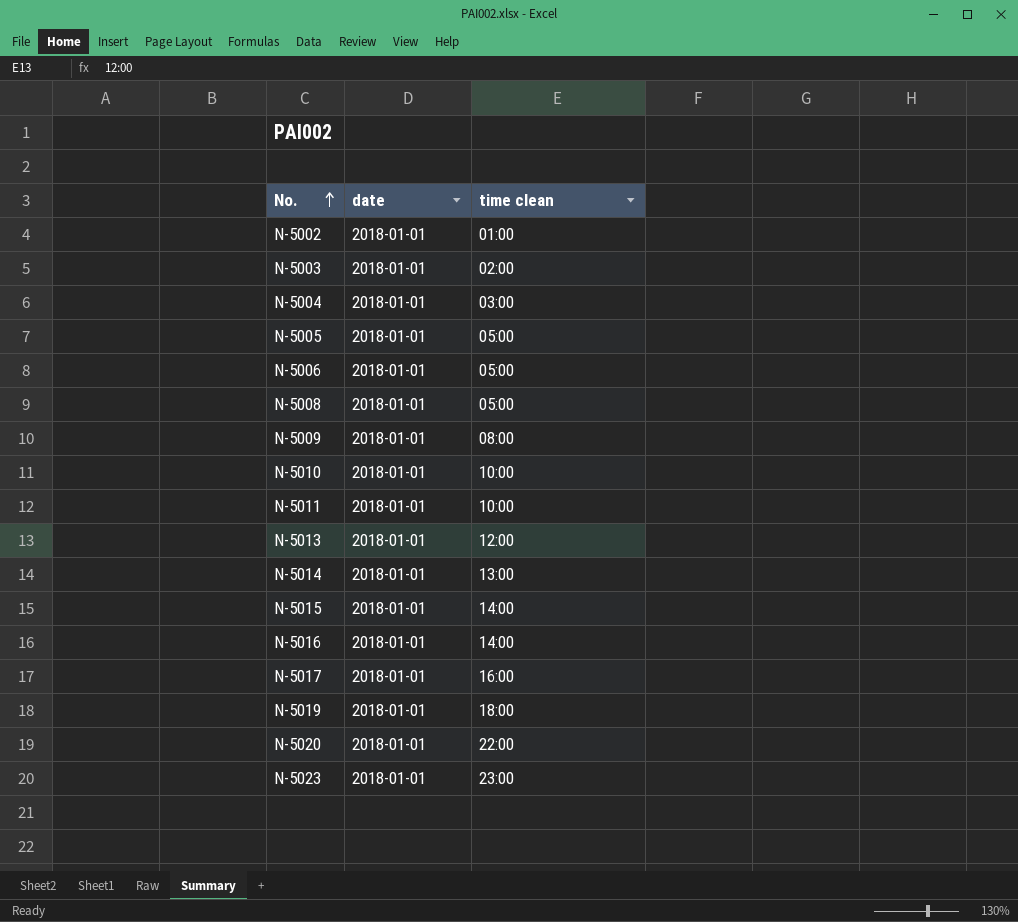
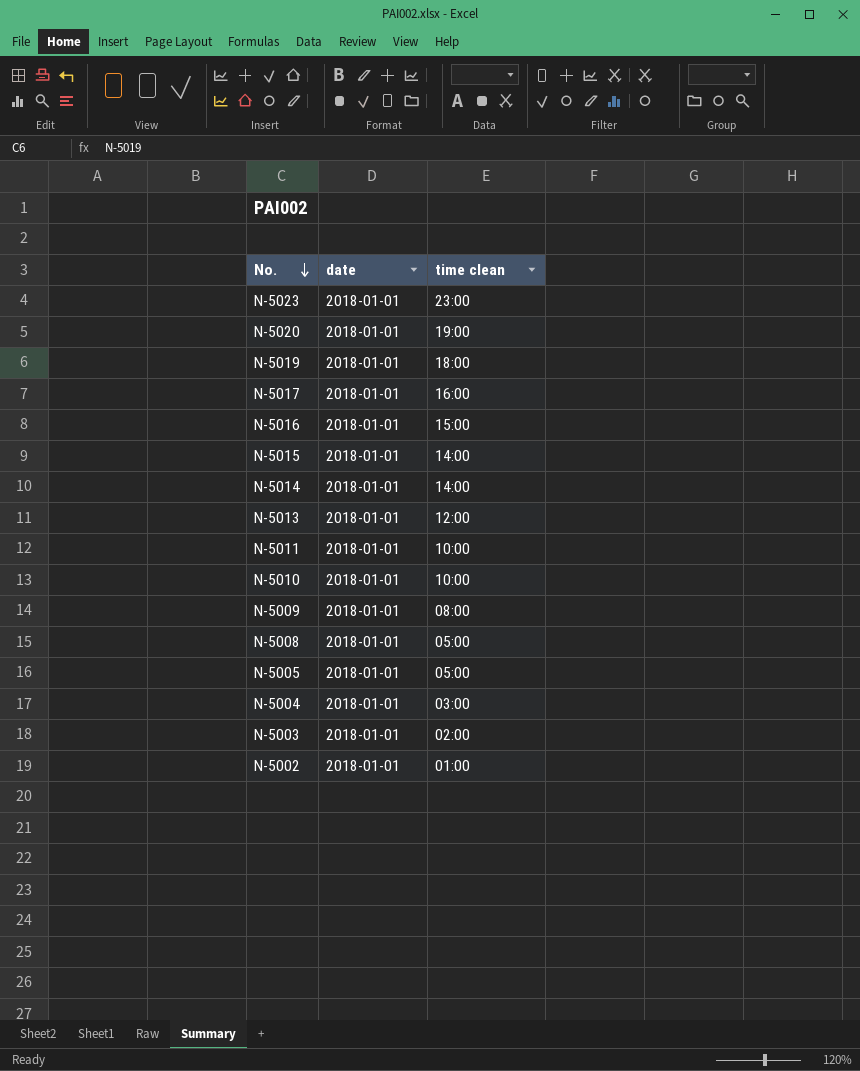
row order: No. ascending -> No. descending
row N-5006: 2018-01-01 | 05:00 -> none
N-5020 | time clean: 22:00 -> 19:00
N-5016 | time clean: 14:00 -> 15:00
N-5014 | time clean: 13:00 -> 14:00

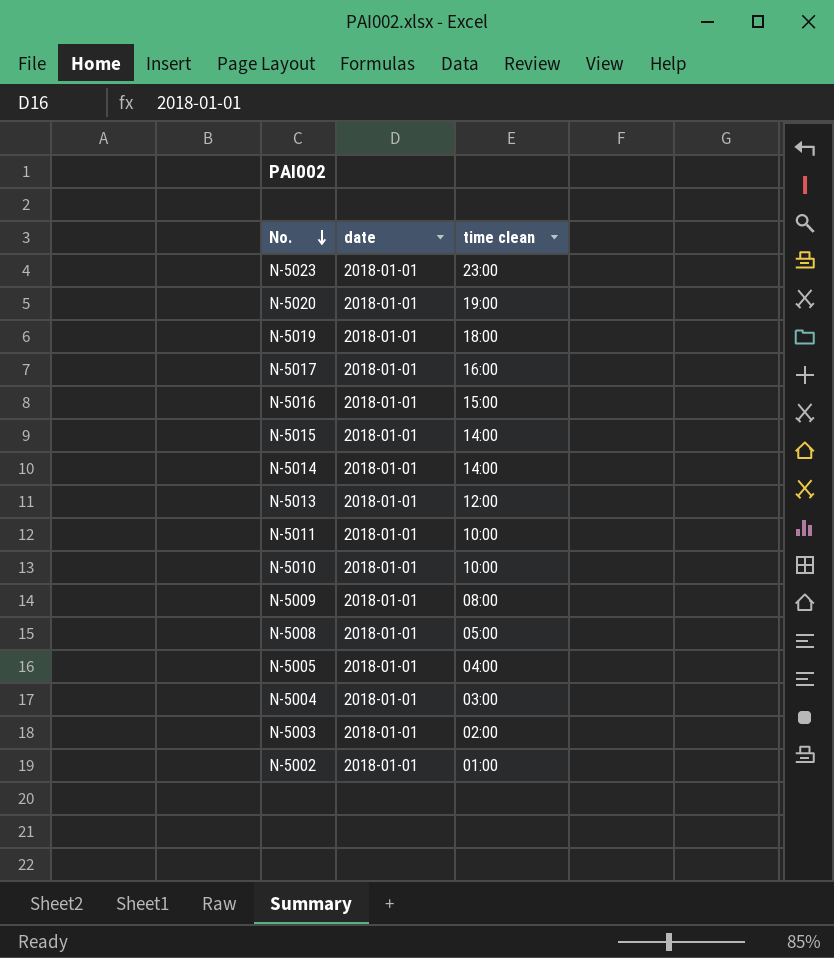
N-5005 | time clean: 05:00 -> 04:00

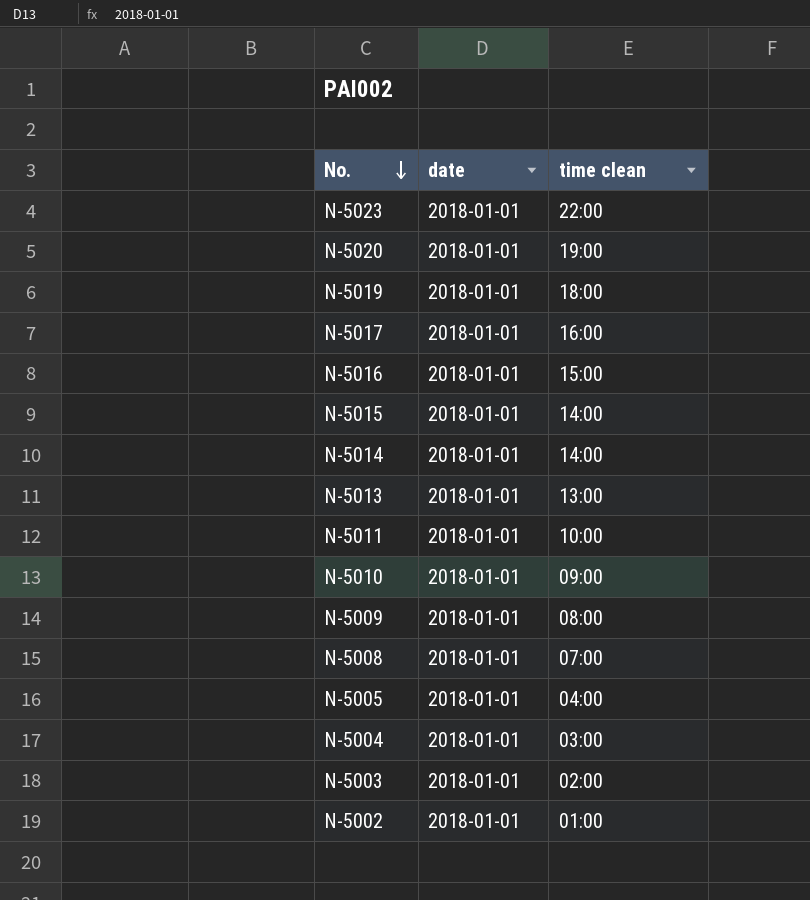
N-5023 | time clean: 23:00 -> 22:00
N-5013 | time clean: 12:00 -> 13:00
N-5010 | time clean: 10:00 -> 09:00
N-5008 | time clean: 05:00 -> 07:00

